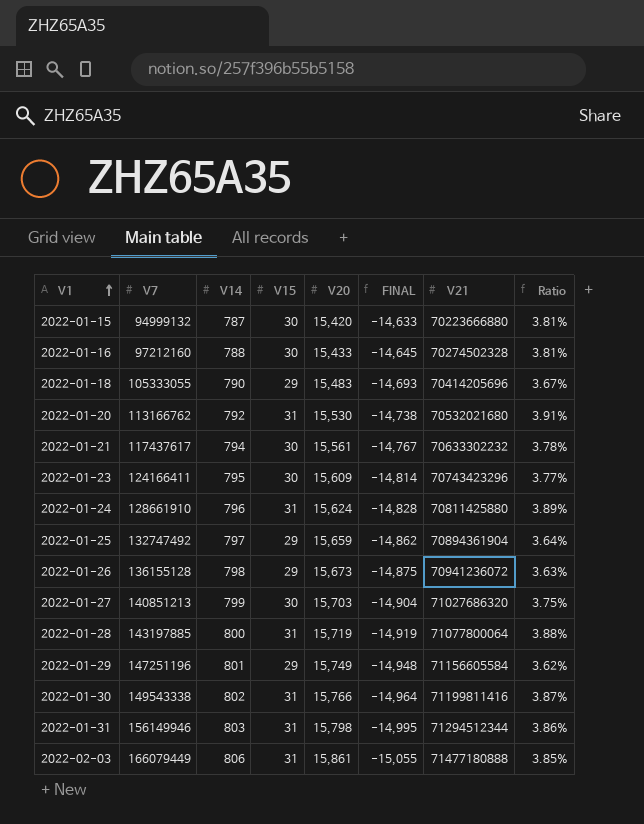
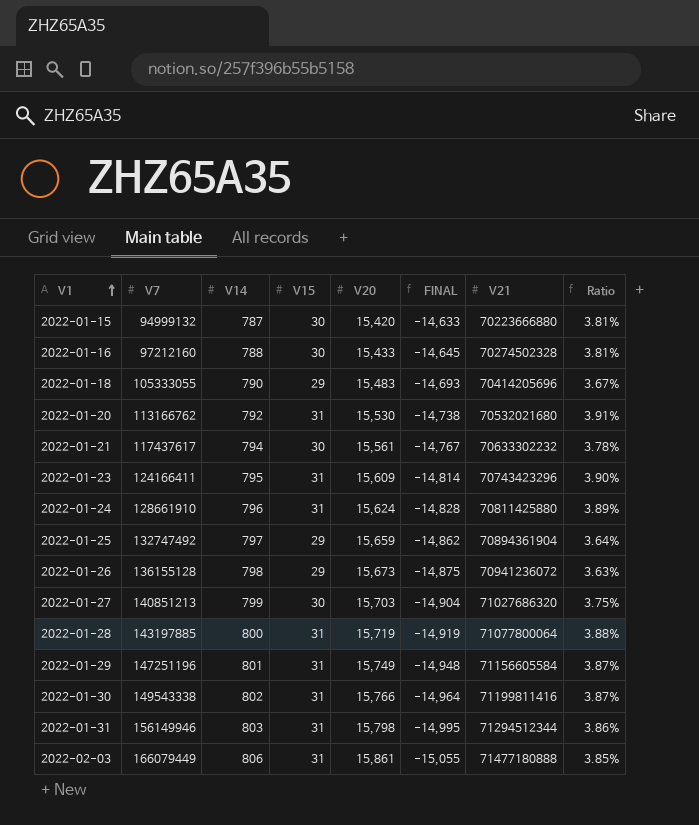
2022-01-23 | V15: 30 -> 31
2022-01-23 | Ratio: 3.77% -> 3.90%
2022-01-29 | V15: 29 -> 31
2022-01-29 | Ratio: 3.62% -> 3.87%

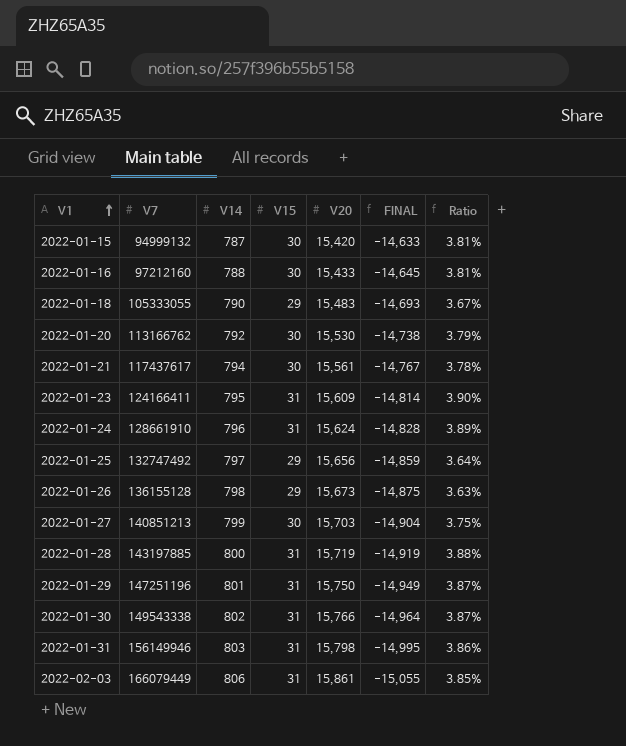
column V21 | position: 7 -> none
2022-01-20 | V15: 31 -> 30
2022-01-20 | Ratio: 3.91% -> 3.79%
2022-01-25 | V20: 15,659 -> 15,656
2022-01-25 | FINAL: -14,862 -> -14,859
2022-01-29 | V20: 15,749 -> 15,750
2022-01-29 | FINAL: -14,948 -> -14,949

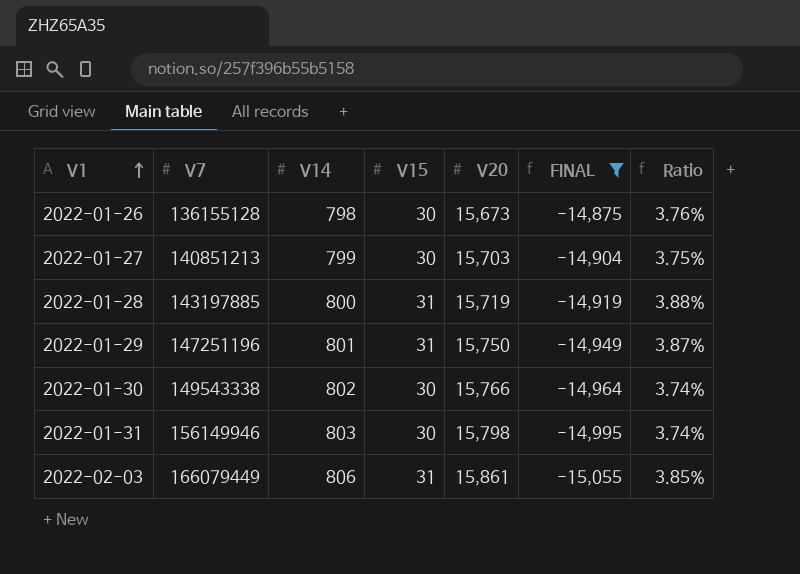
filter: none -> FINAL <= -14,875
2022-01-26 | V15: 29 -> 30
2022-01-26 | Ratio: 3.63% -> 3.76%
2022-01-30 | V15: 31 -> 30
2022-01-30 | Ratio: 3.87% -> 3.74%
2022-01-31 | V15: 31 -> 30
2022-01-31 | Ratio: 3.86% -> 3.74%

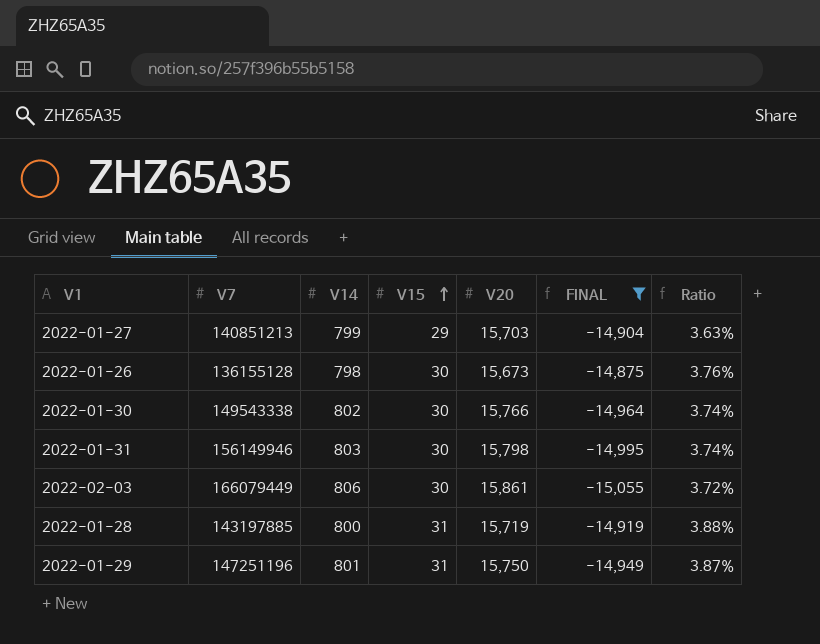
row order: V1 ascending -> V15 ascending
2022-01-27 | V15: 30 -> 29
2022-01-27 | Ratio: 3.75% -> 3.63%
2022-02-03 | V15: 31 -> 30
2022-02-03 | Ratio: 3.85% -> 3.72%

